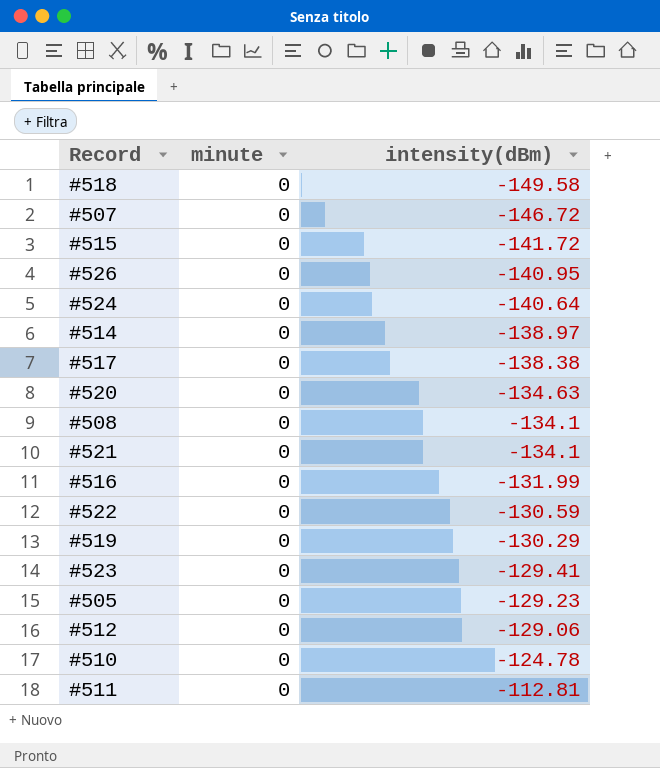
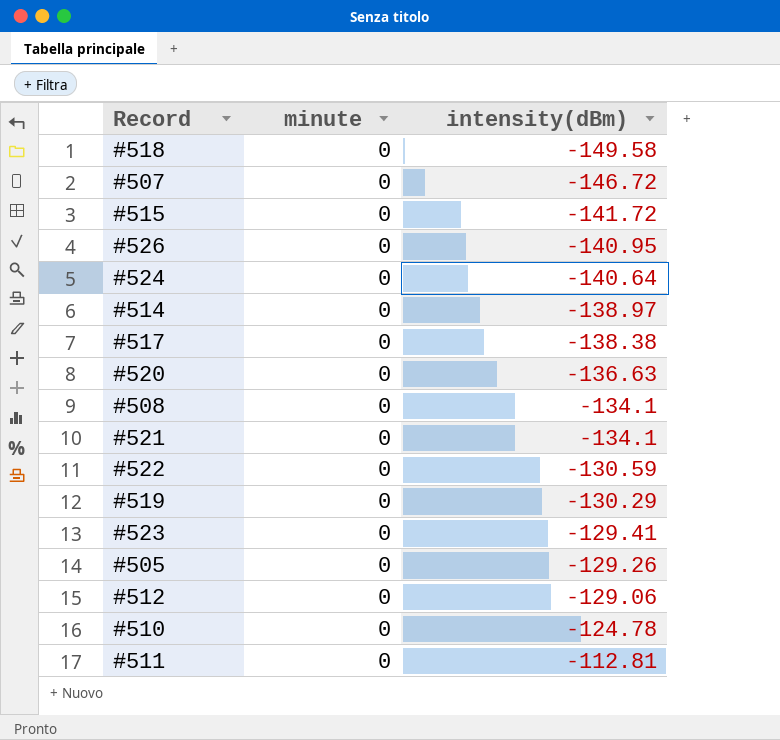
row #516: 0 | -131.99 -> none
#520 | intensity(dBm): -134.63 -> -136.63
#505 | intensity(dBm): -129.23 -> -129.26

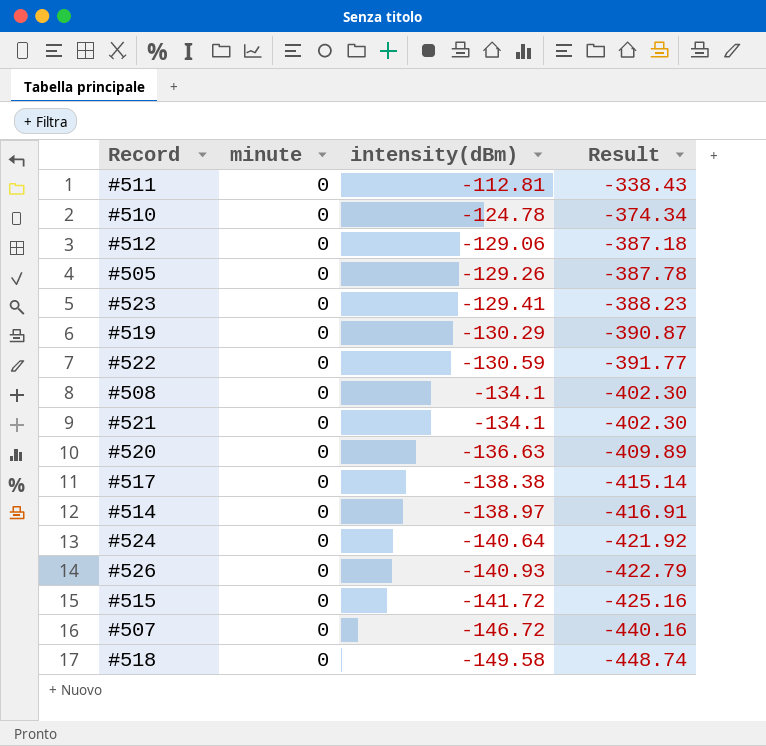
row order: intensity(dBm) ascending -> intensity(dBm) descending
column Result | formula: none -> [intensity(dBm)] * 3
#526 | intensity(dBm): -140.95 -> -140.93

